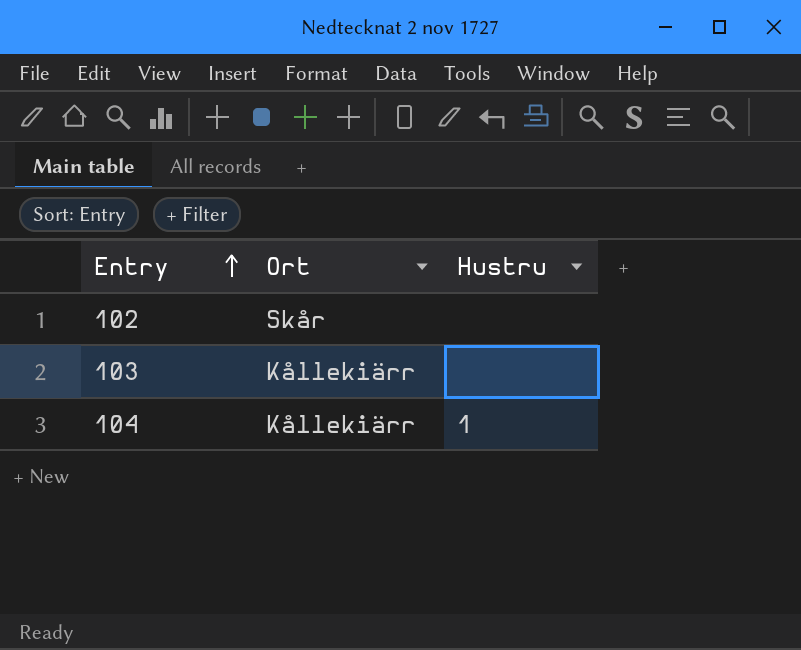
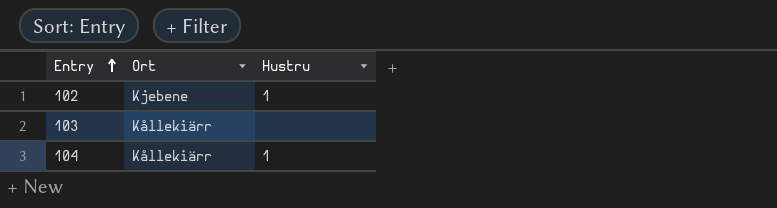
102 | Ort: Skår -> Kjebene
102 | Hustru: none -> 1

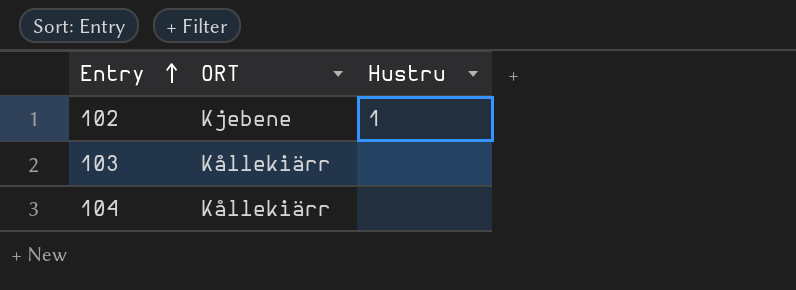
column name: Ort -> ORT
104 | Hustru: 1 -> none

